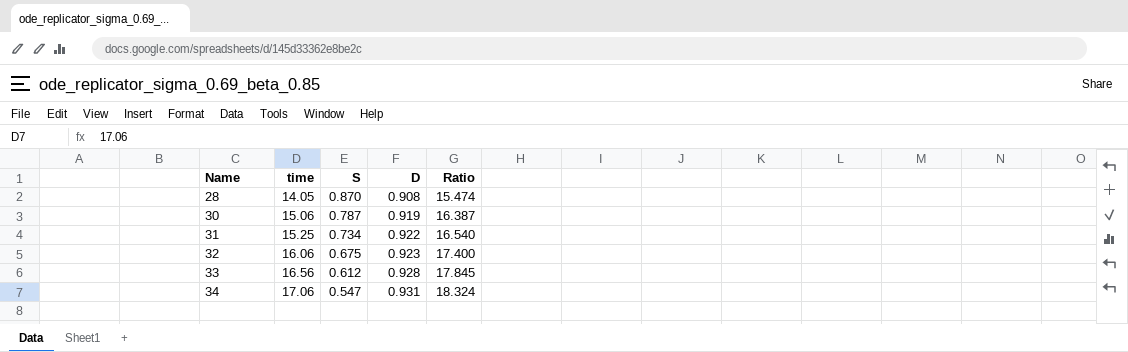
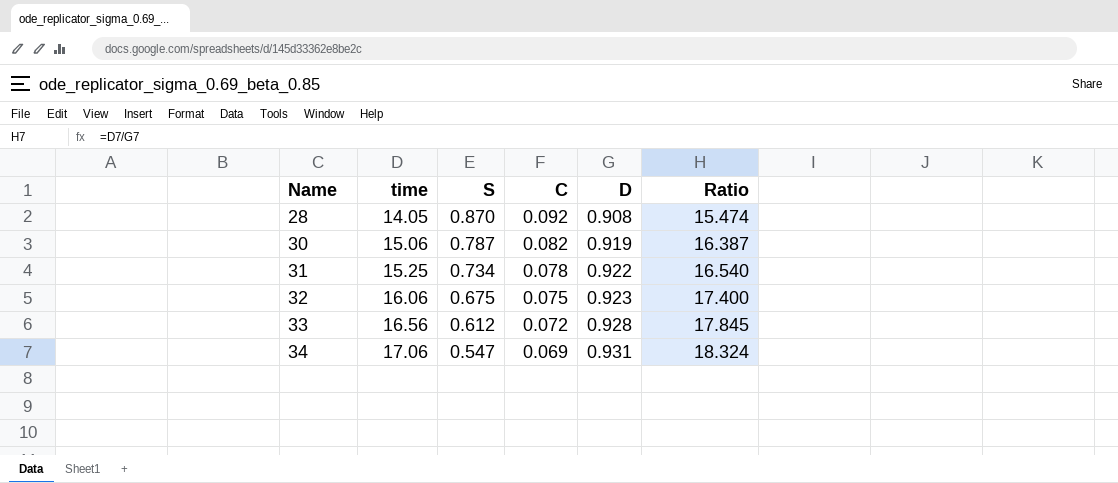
column C | position: none -> 4

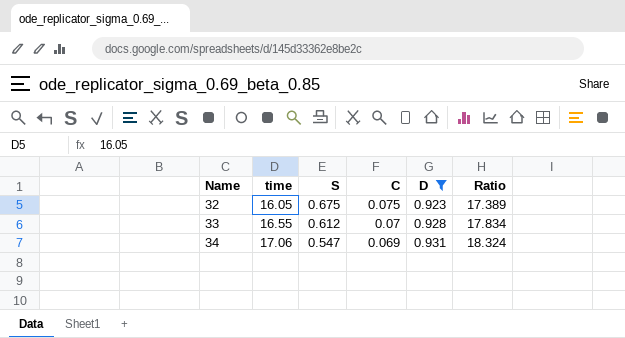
filter: none -> D >= 0.923
32 | time: 16.06 -> 16.05
32 | Ratio: 17.400 -> 17.389
33 | time: 16.56 -> 16.55
33 | C: 0.072 -> 0.07
33 | Ratio: 17.845 -> 17.834

